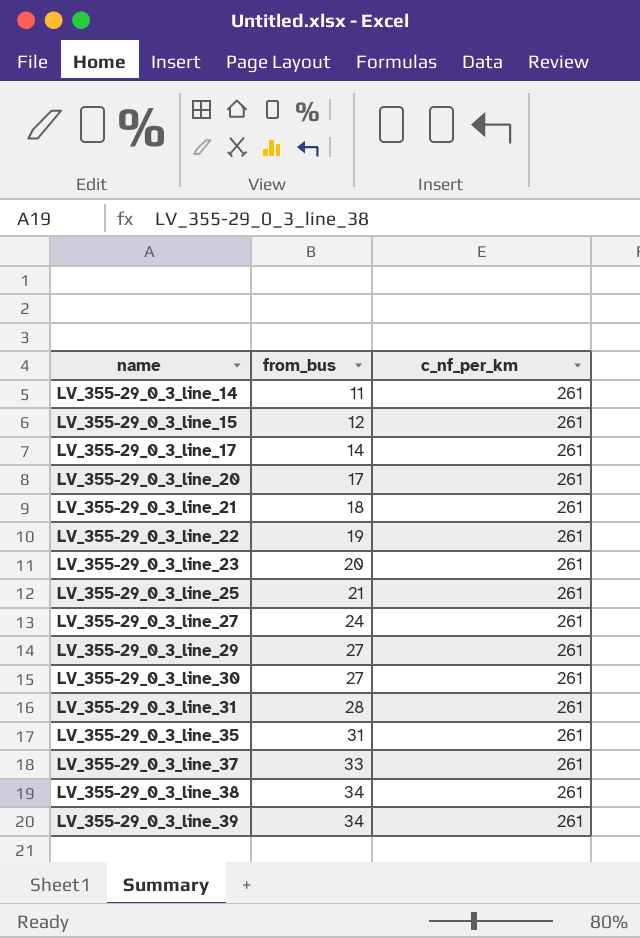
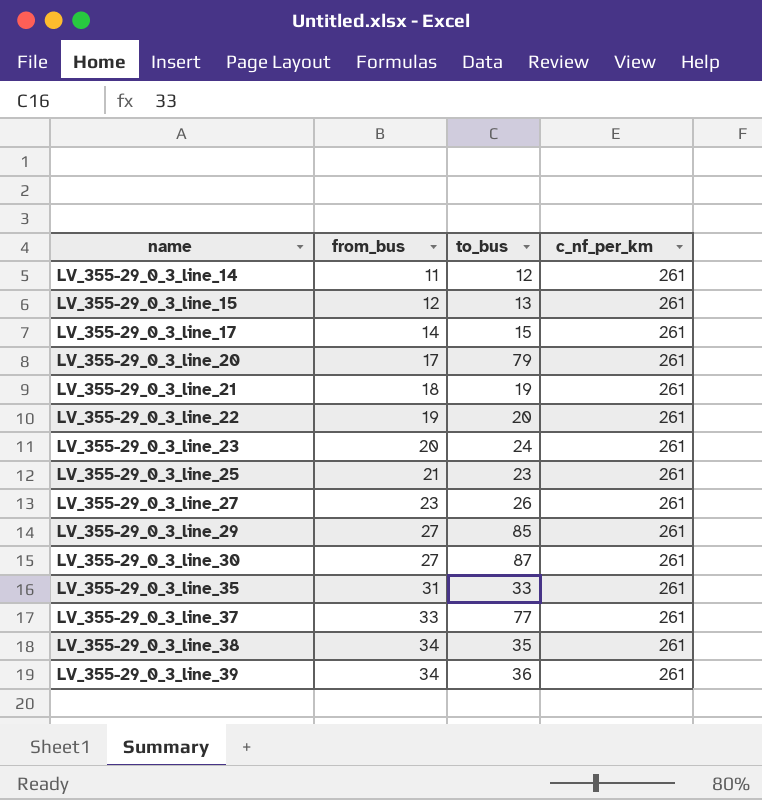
column to_bus | position: none -> 3
row LV_355-29_0_3_line_31: 28 | 261 -> none
LV_355-29_0_3_line_27 | from_bus: 24 -> 23

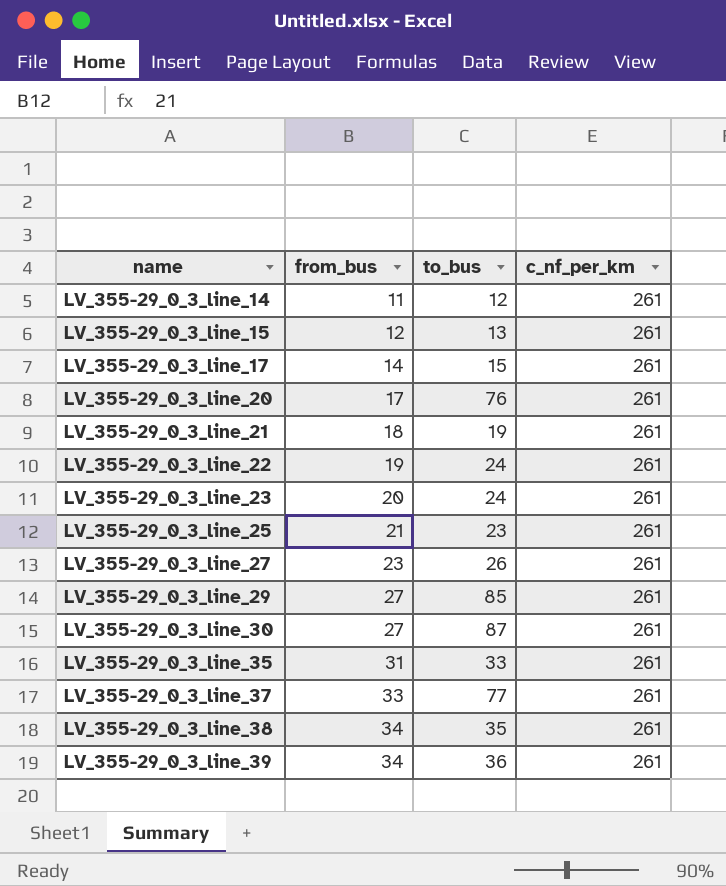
LV_355-29_0_3_line_20 | to_bus: 79 -> 76
LV_355-29_0_3_line_22 | to_bus: 20 -> 24

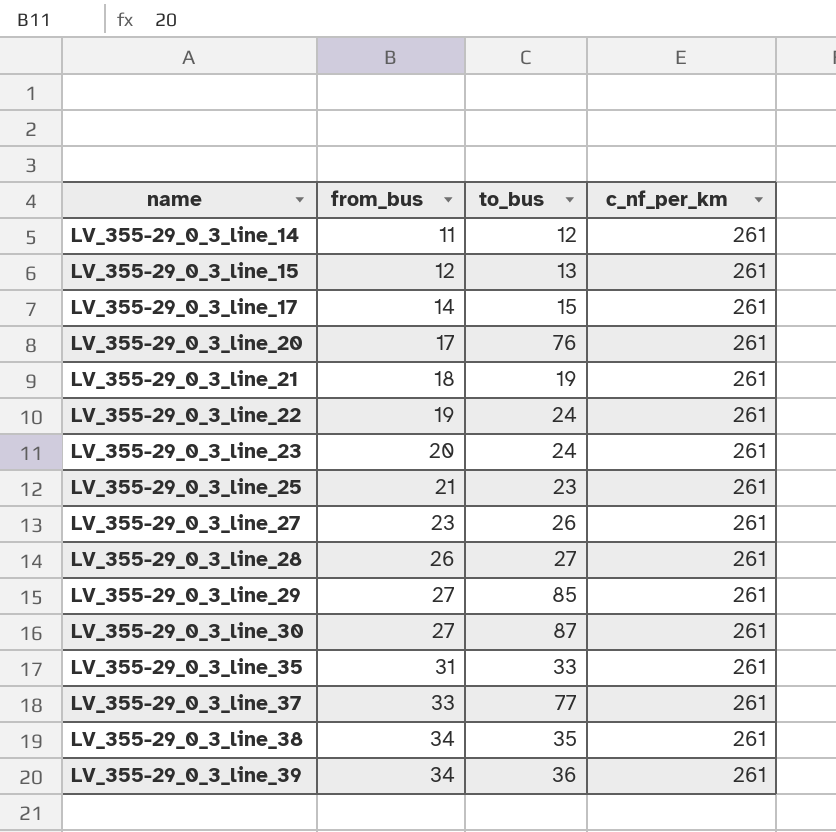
row LV_355-29_0_3_line_28: none -> 26 | 27 | 261

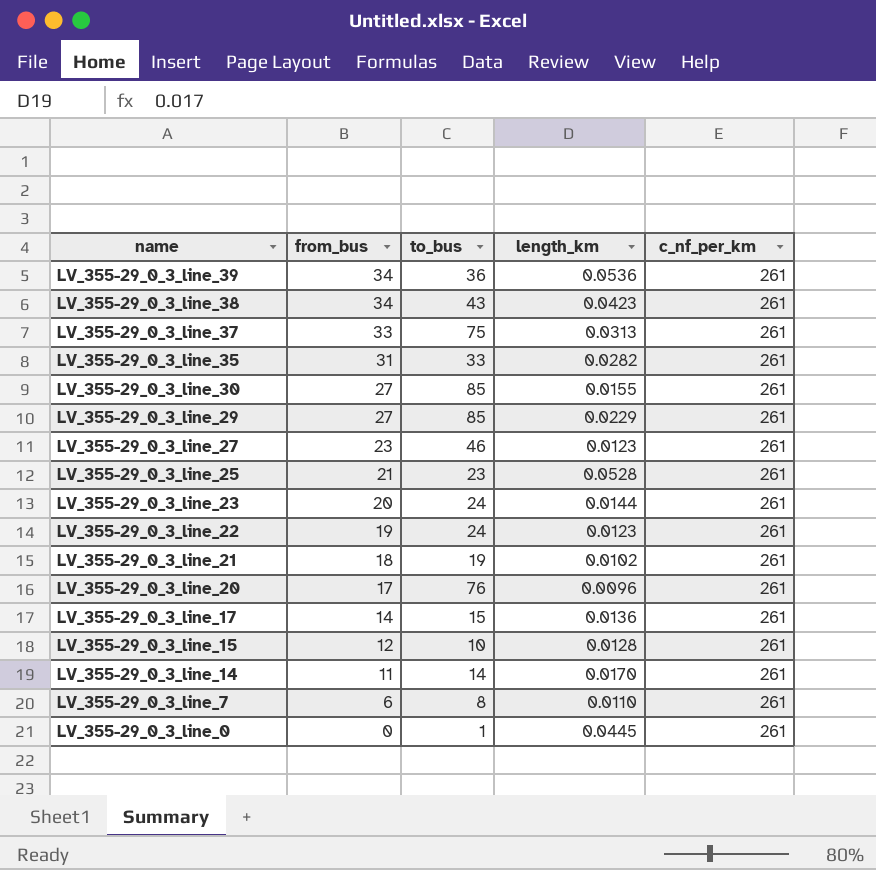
row order: name ascending -> name descending
column length_km | position: none -> 4
row LV_355-29_0_3_line_28: 26 | 27 | 261 -> none
LV_355-29_0_3_line_38 | to_bus: 35 -> 43
LV_355-29_0_3_line_37 | to_bus: 77 -> 75
LV_355-29_0_3_line_30 | to_bus: 87 -> 85
LV_355-29_0_3_line_27 | to_bus: 26 -> 46
LV_355-29_0_3_line_15 | to_bus: 13 -> 10
LV_355-29_0_3_line_14 | to_bus: 12 -> 14
row LV_355-29_0_3_line_7: none -> 6 | 8 | 0.0110 | 261
row LV_355-29_0_3_line_0: none -> 0 | 1 | 0.0445 | 261

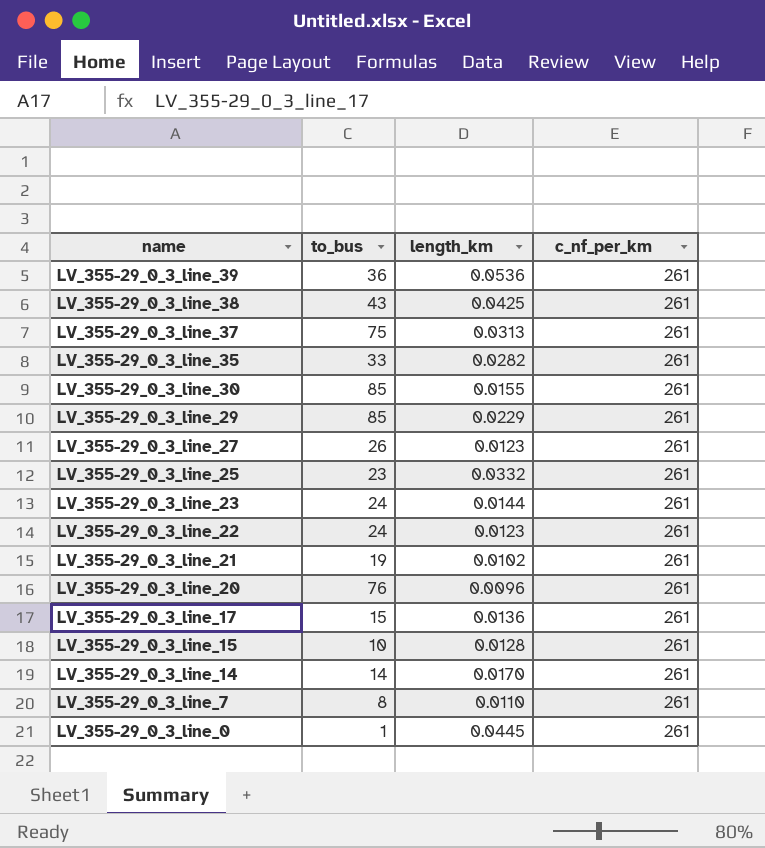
column from_bus | position: 2 -> none
LV_355-29_0_3_line_38 | length_km: 0.0423 -> 0.0425
LV_355-29_0_3_line_27 | to_bus: 46 -> 26
LV_355-29_0_3_line_25 | length_km: 0.0528 -> 0.0332

